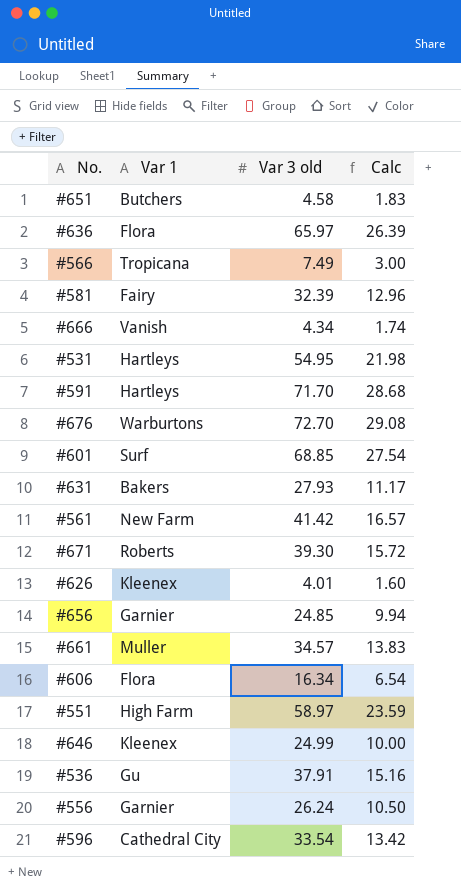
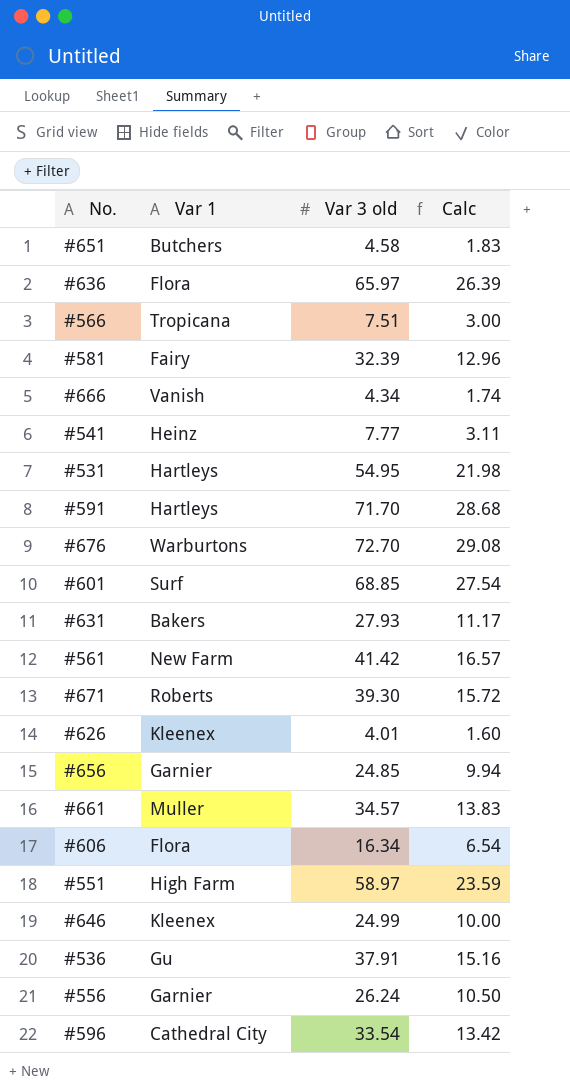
#566 | Var 3 old: 7.49 -> 7.51
row #541: none -> Heinz | 7.77 | 3.11

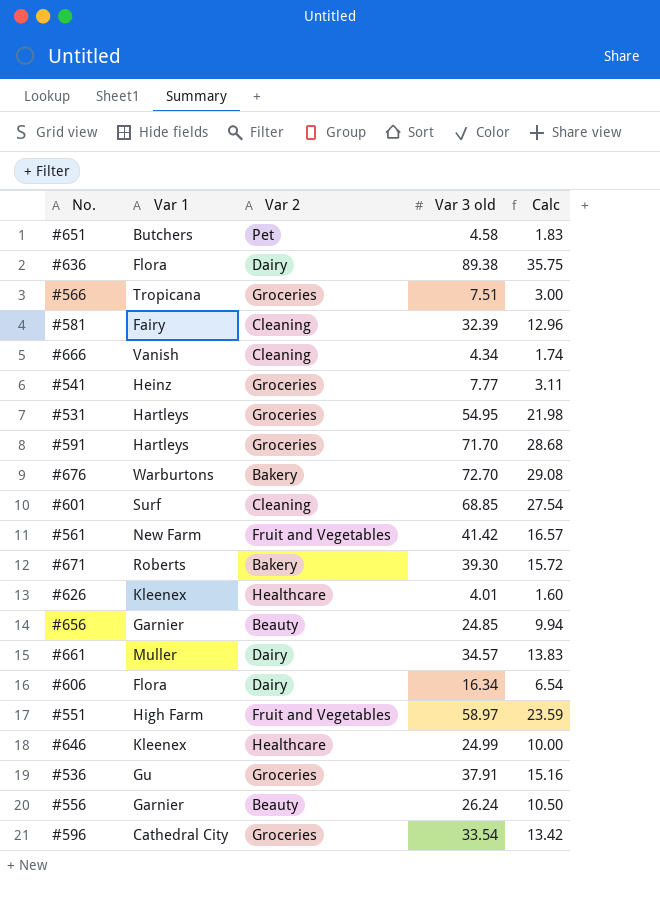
column Var 2 | position: none -> 3
row #631: Bakers | 27.93 | 11.17 -> none
#636 | Var 3 old: 65.97 -> 89.38
#636 | Calc: 26.39 -> 35.75

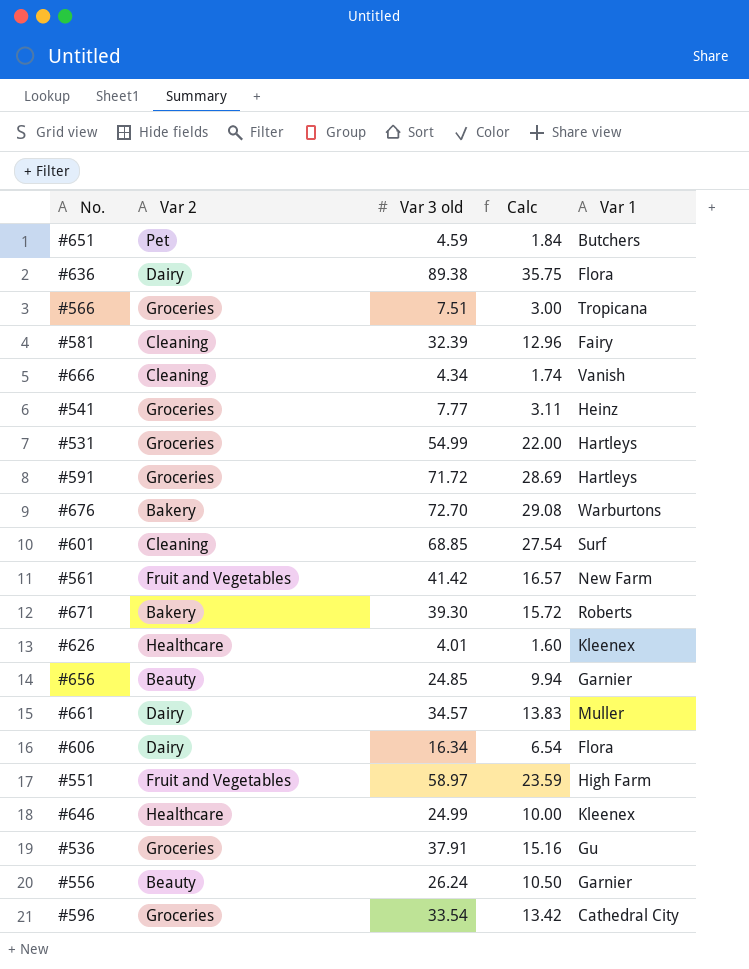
column Var 1 | position: 2 -> 5
#651 | Var 3 old: 4.58 -> 4.59
#651 | Calc: 1.83 -> 1.84
#531 | Var 3 old: 54.95 -> 54.99
#531 | Calc: 21.98 -> 22.00
#591 | Var 3 old: 71.70 -> 71.72
#591 | Calc: 28.68 -> 28.69

